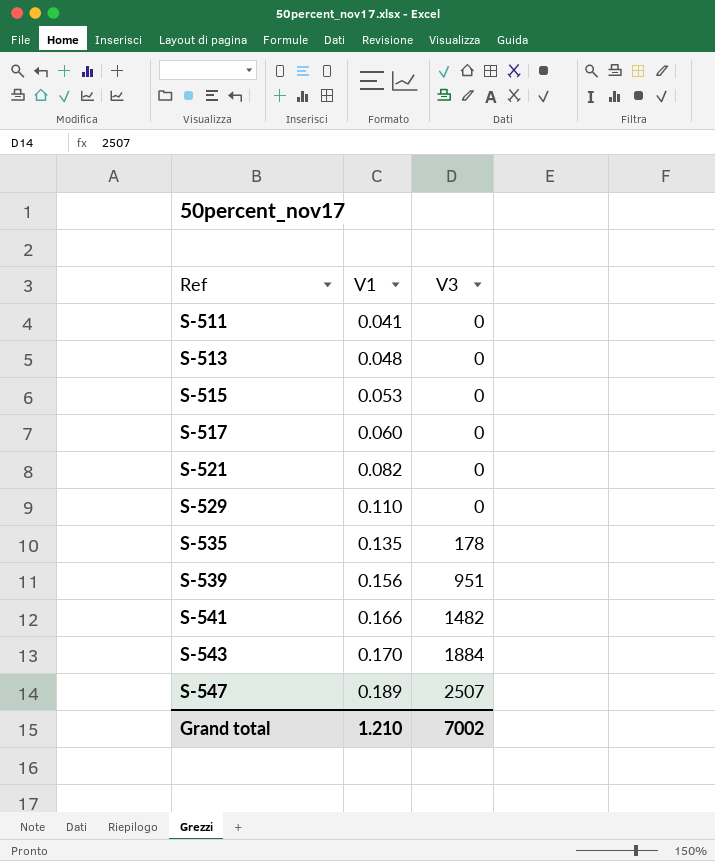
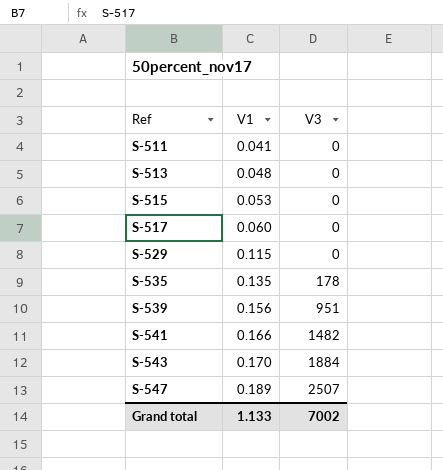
row S-521: 0.082 | 0 -> none
S-529 | V1: 0.110 -> 0.115
Grand total | V1: 1.210 -> 1.133

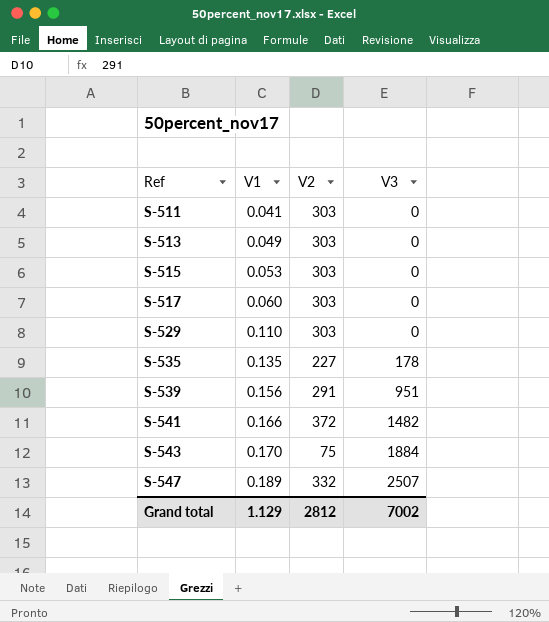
column V2 | position: none -> 3
S-513 | V1: 0.048 -> 0.049
S-529 | V1: 0.115 -> 0.110
Grand total | V1: 1.133 -> 1.129

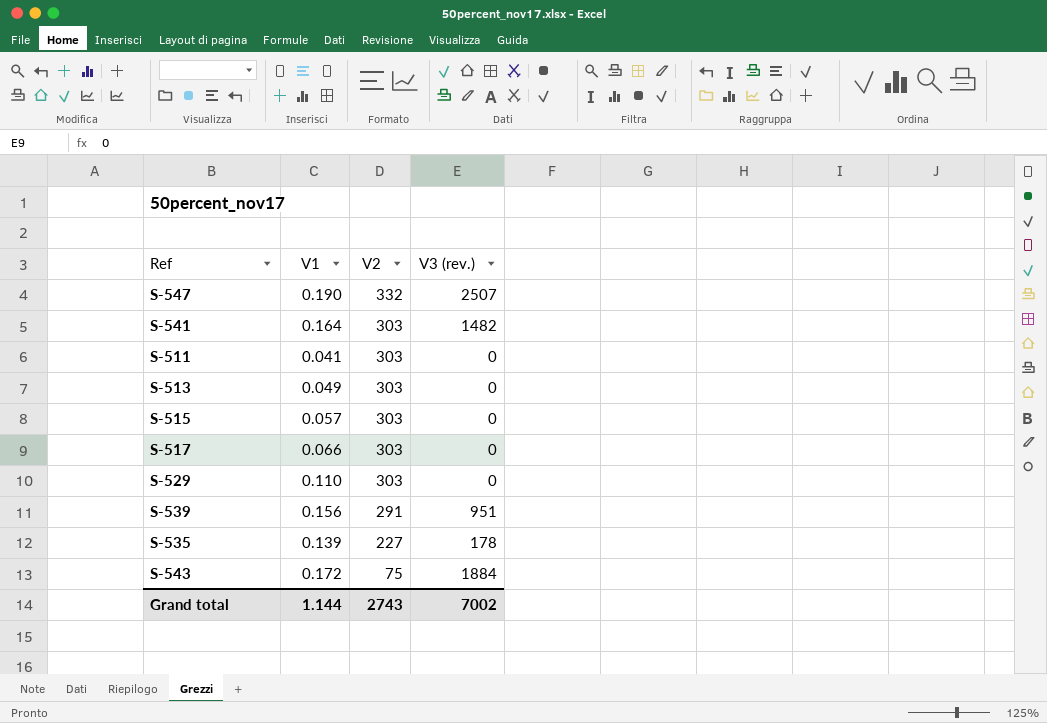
row order: Ref ascending -> V2 descending
column name: V3 -> V3 (rev.)
S-547 | V1: 0.189 -> 0.190
S-541 | V1: 0.166 -> 0.164
S-541 | V2: 372 -> 303
S-515 | V1: 0.053 -> 0.057
S-517 | V1: 0.060 -> 0.066
S-535 | V1: 0.135 -> 0.139
S-543 | V1: 0.170 -> 0.172
Grand total | V1: 1.129 -> 1.144
Grand total | V2: 2812 -> 2743

